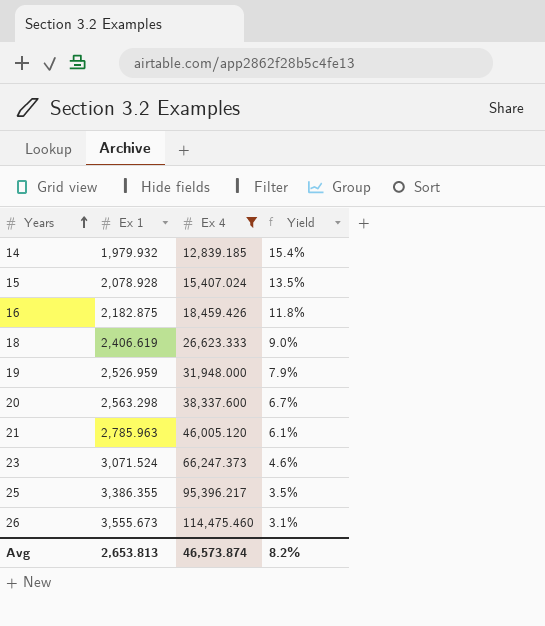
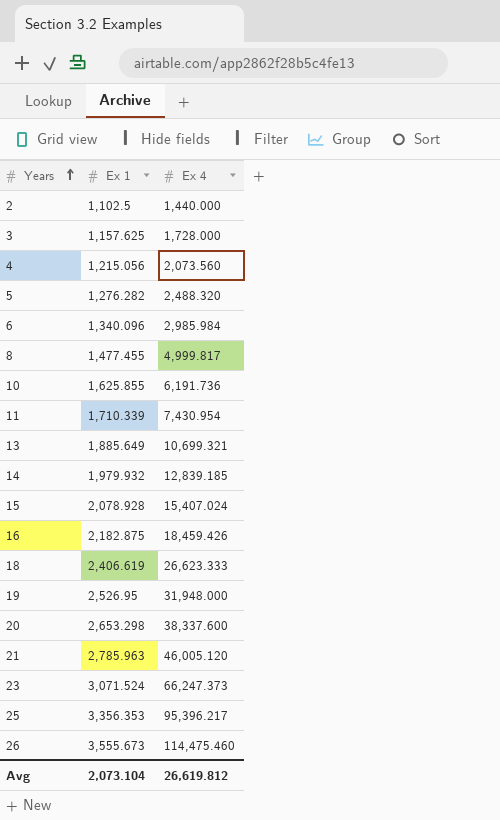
filter: Ex 4 >= 12,839.185 -> none
column Yield | formula: [Ex 1] / [Ex 4] -> none
19 | Ex 1: 2,526.959 -> 2,526.95
20 | Ex 1: 2,563.298 -> 2,653.298
25 | Ex 1: 3,386.355 -> 3,356.353
Avg | Ex 1: 2,653.813 -> 2,073.104
Avg | Ex 4: 46,573.874 -> 26,619.812

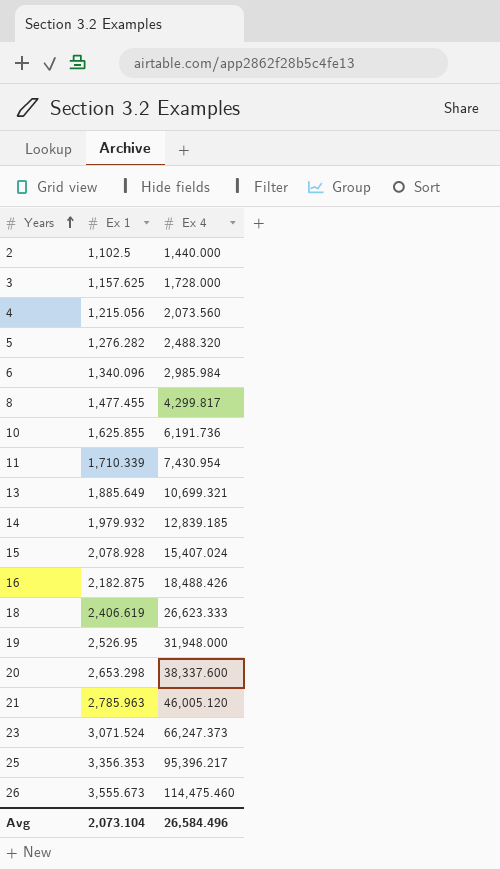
8 | Ex 4: 4,999.817 -> 4,299.817
16 | Ex 4: 18,459.426 -> 18,488.426
Avg | Ex 4: 26,619.812 -> 26,584.496

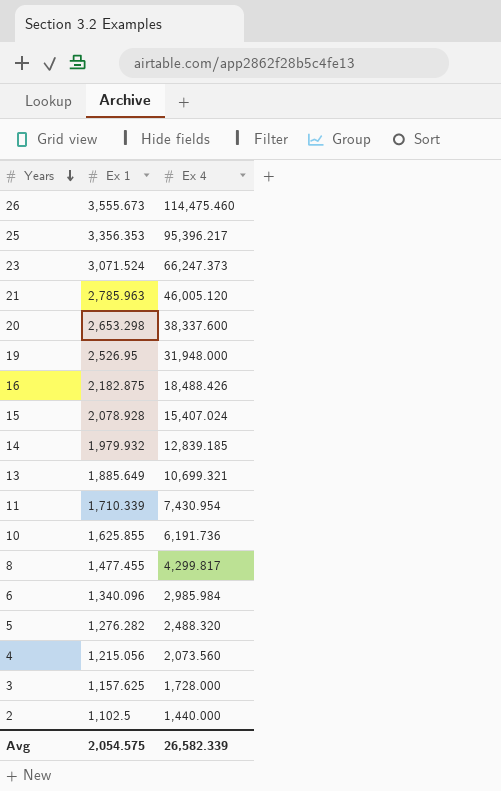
row order: Years ascending -> Years descending
row 18: 2,406.619 | 26,623.333 -> none
Avg | Ex 1: 2,073.104 -> 2,054.575
Avg | Ex 4: 26,584.496 -> 26,582.339

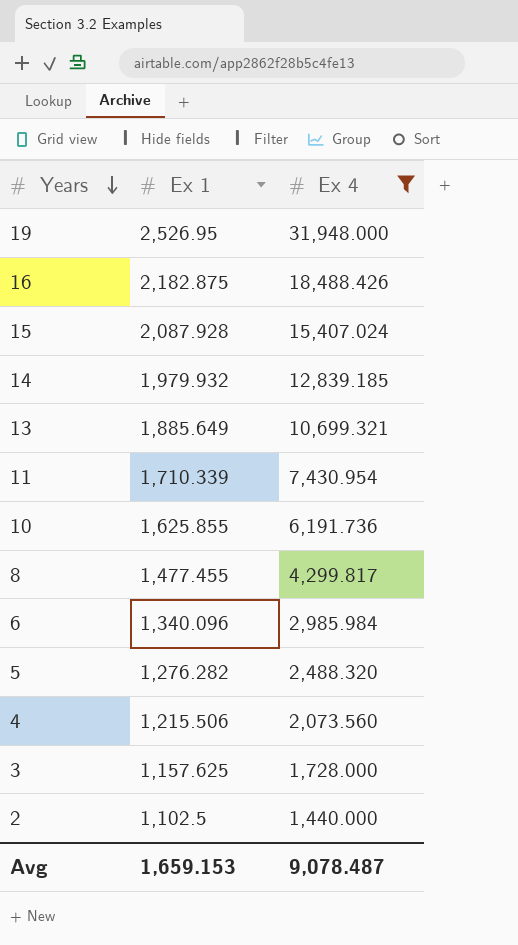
filter: none -> Ex 4 <= 31,948.000
15 | Ex 1: 2,078.928 -> 2,087.928
4 | Ex 1: 1,215.056 -> 1,215.506
Avg | Ex 1: 2,054.575 -> 1,659.153
Avg | Ex 4: 26,582.339 -> 9,078.487

